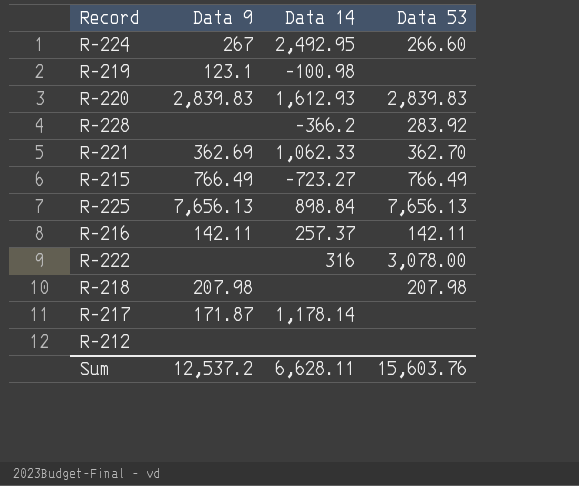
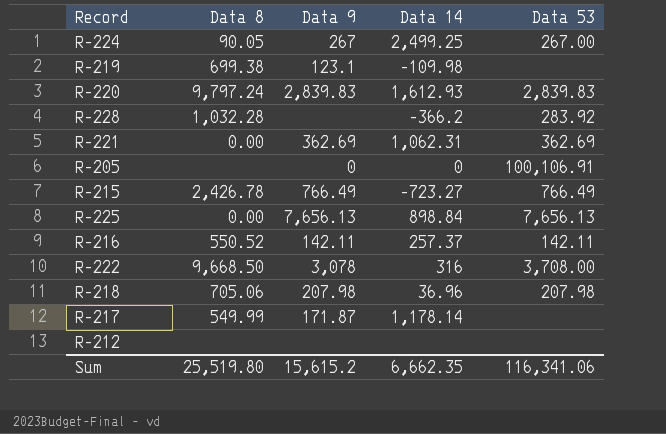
column Data 8 | position: none -> 2
R-224 | Data 14: 2,492.95 -> 2,499.25
R-224 | Data 53: 266.60 -> 267.00
R-219 | Data 14: -100.98 -> -109.98
R-221 | Data 14: 1,062.33 -> 1,062.31
R-221 | Data 53: 362.70 -> 362.69
row R-205: none -> none | 0 | 0 | 100,106.91
R-222 | Data 9: none -> 3,078
R-222 | Data 53: 3,078.00 -> 3,708.00
R-218 | Data 14: none -> 36.96
Sum | Data 9: 12,537.2 -> 15,615.2
Sum | Data 14: 6,628.11 -> 6,662.35
Sum | Data 53: 15,603.76 -> 116,341.06

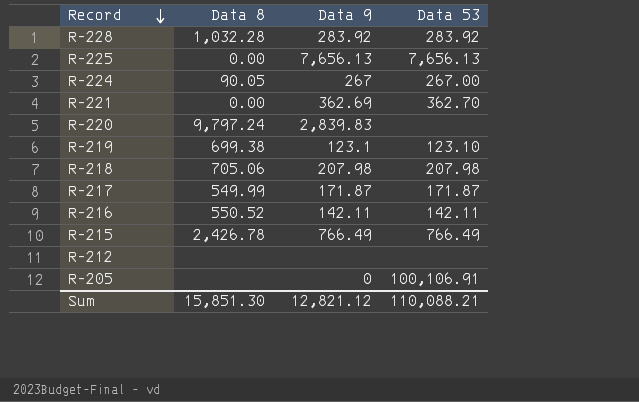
row order: none -> Record descending
column Data 14 | position: 4 -> none
row R-222: 9,668.50 | 3,078 | 316 | 3,708.00 -> none
R-228 | Data 9: none -> 283.92
R-221 | Data 53: 362.69 -> 362.70
R-220 | Data 53: 2,839.83 -> none
R-219 | Data 53: none -> 123.10
R-217 | Data 53: none -> 171.87
Sum | Data 8: 25,519.80 -> 15,851.30
Sum | Data 9: 15,615.2 -> 12,821.12
Sum | Data 53: 116,341.06 -> 110,088.21

